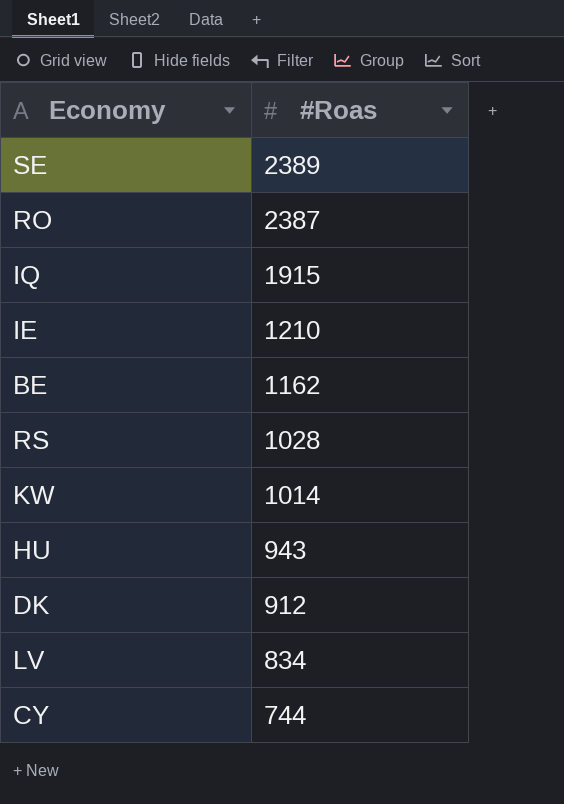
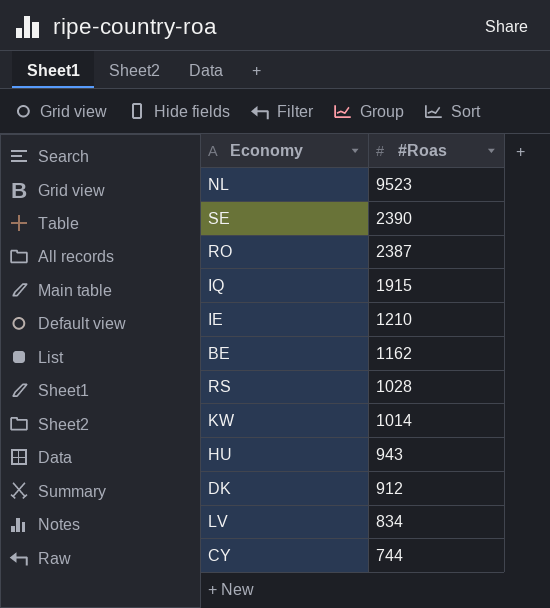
row NL: none -> 9523
SE | #Roas: 2389 -> 2390

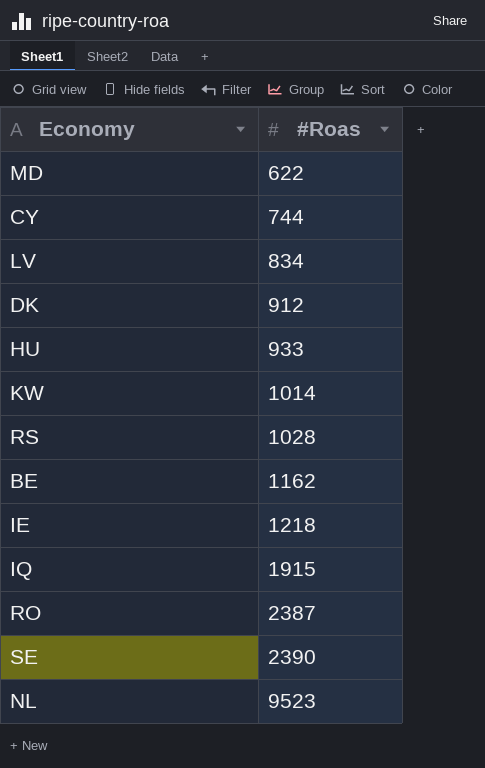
row order: #Roas descending -> #Roas ascending
row MD: none -> 622
HU | #Roas: 943 -> 933
IE | #Roas: 1210 -> 1218

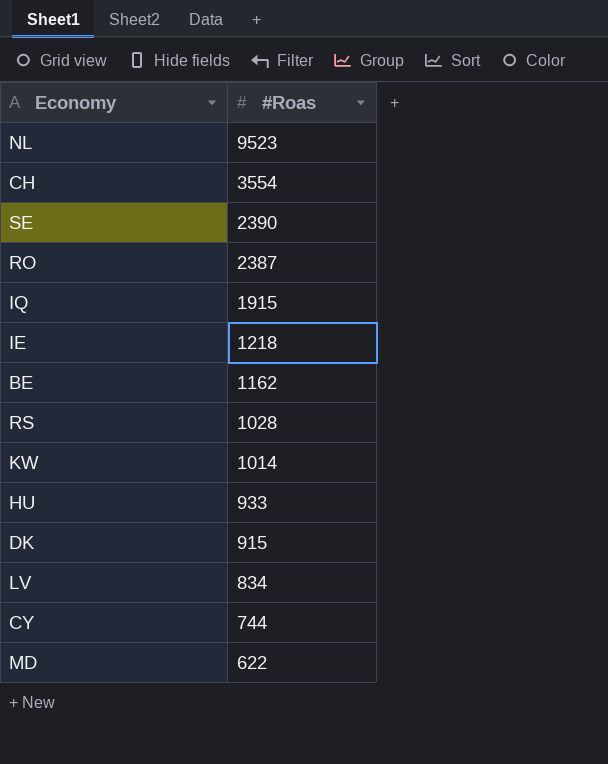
row order: #Roas ascending -> #Roas descending
row CH: none -> 3554
DK | #Roas: 912 -> 915

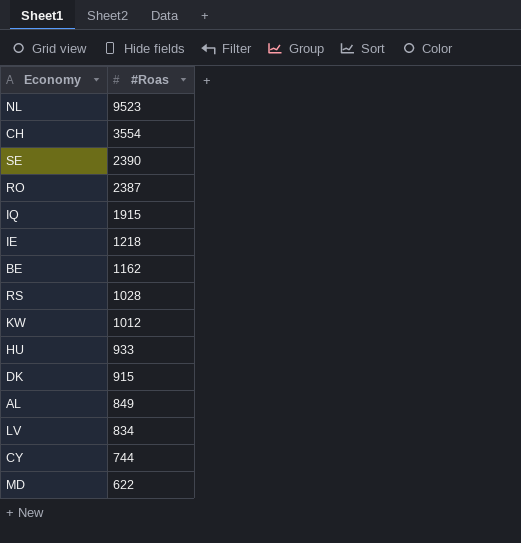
KW | #Roas: 1014 -> 1012
row AL: none -> 849

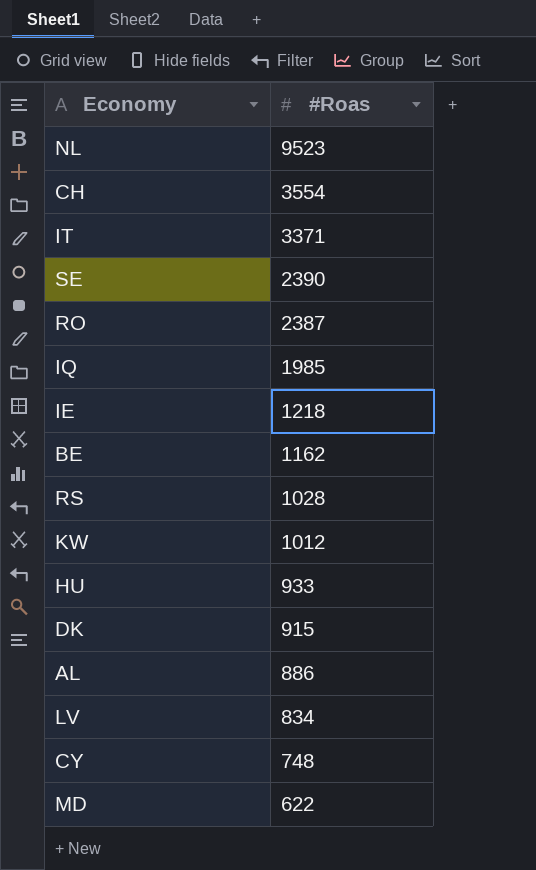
row IT: none -> 3371
IQ | #Roas: 1915 -> 1985
AL | #Roas: 849 -> 886
CY | #Roas: 744 -> 748

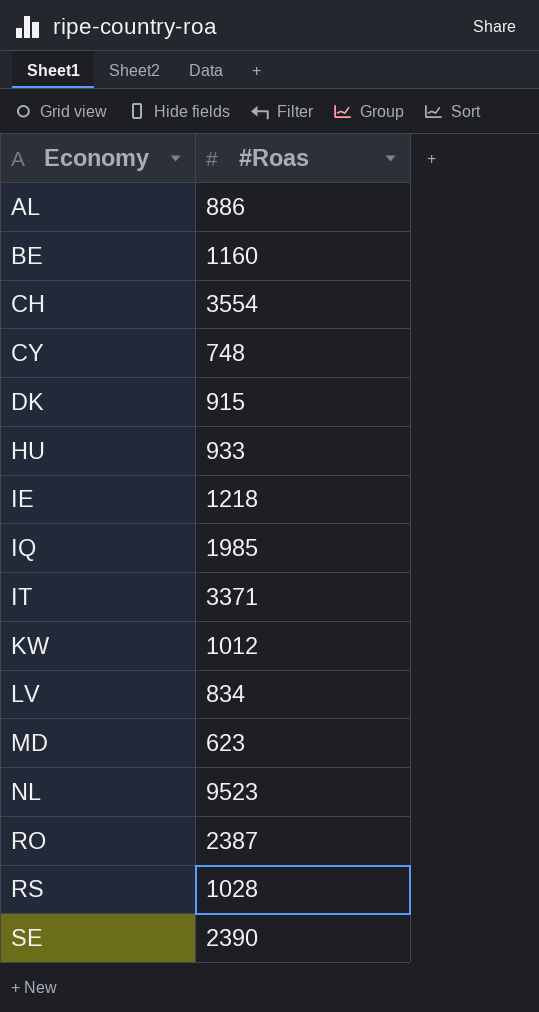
row order: #Roas descending -> Economy ascending
BE | #Roas: 1162 -> 1160
MD | #Roas: 622 -> 623

